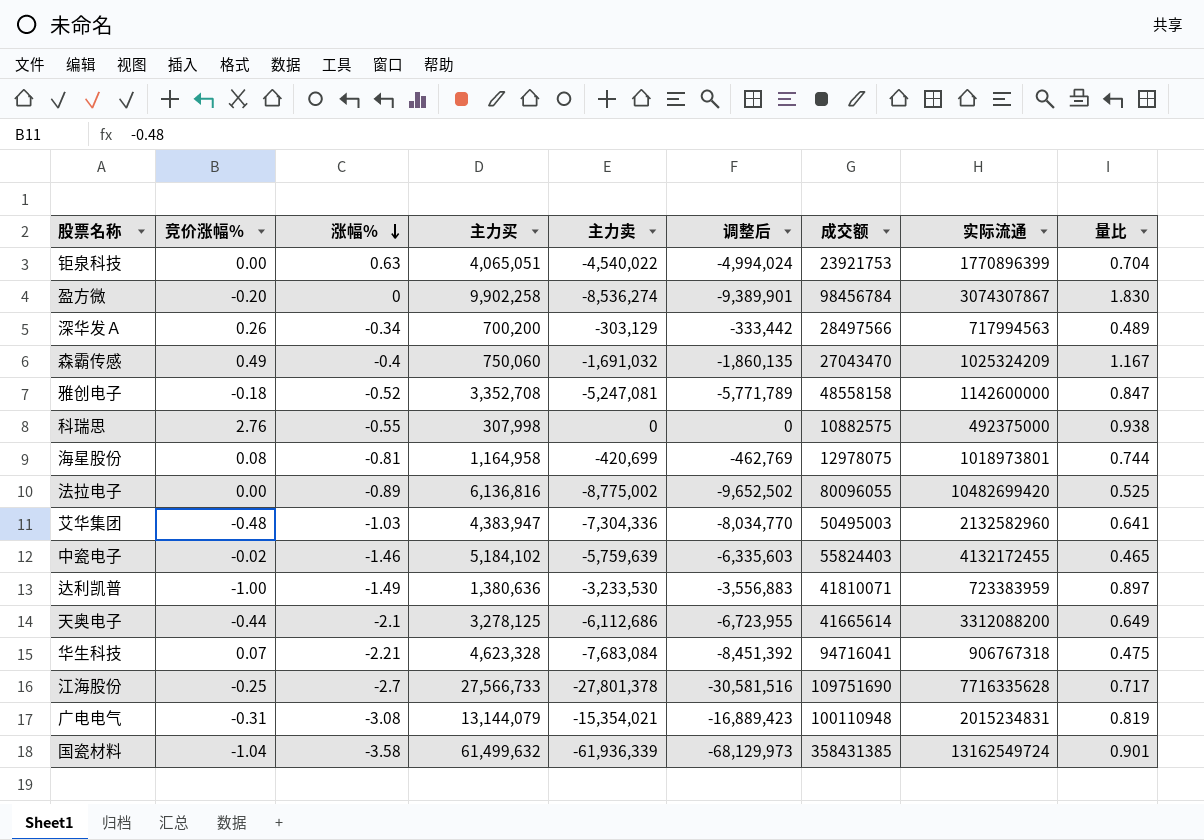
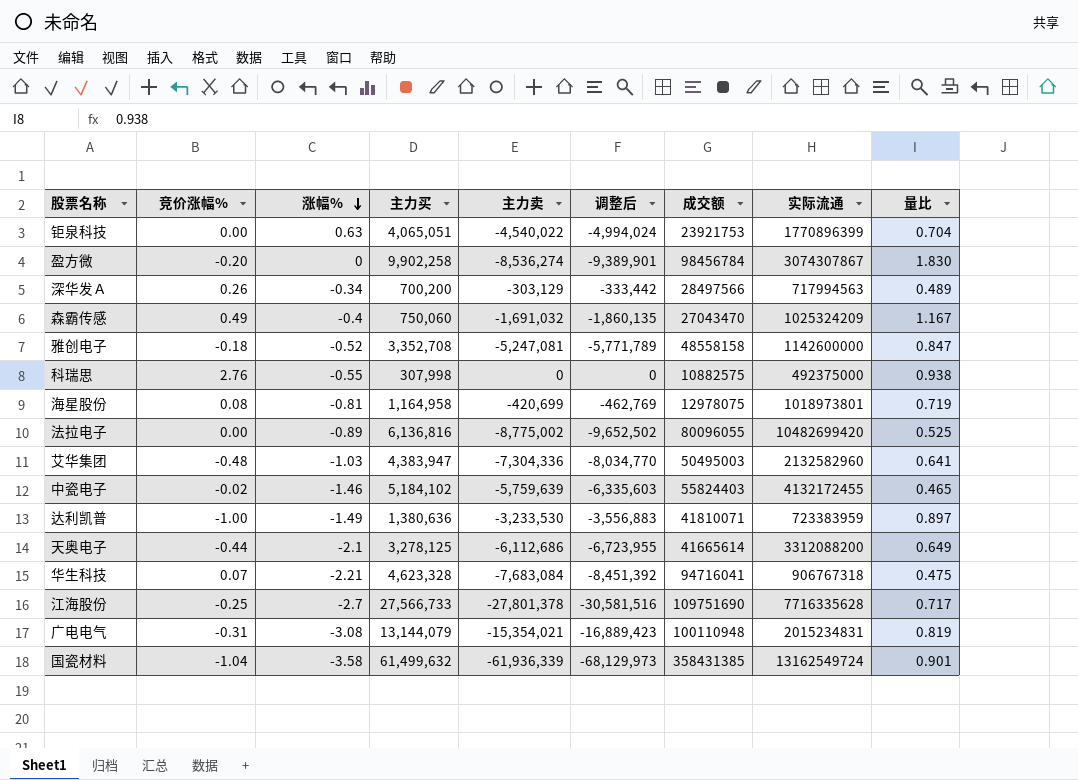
海星股份 | 量比: 0.744 -> 0.719

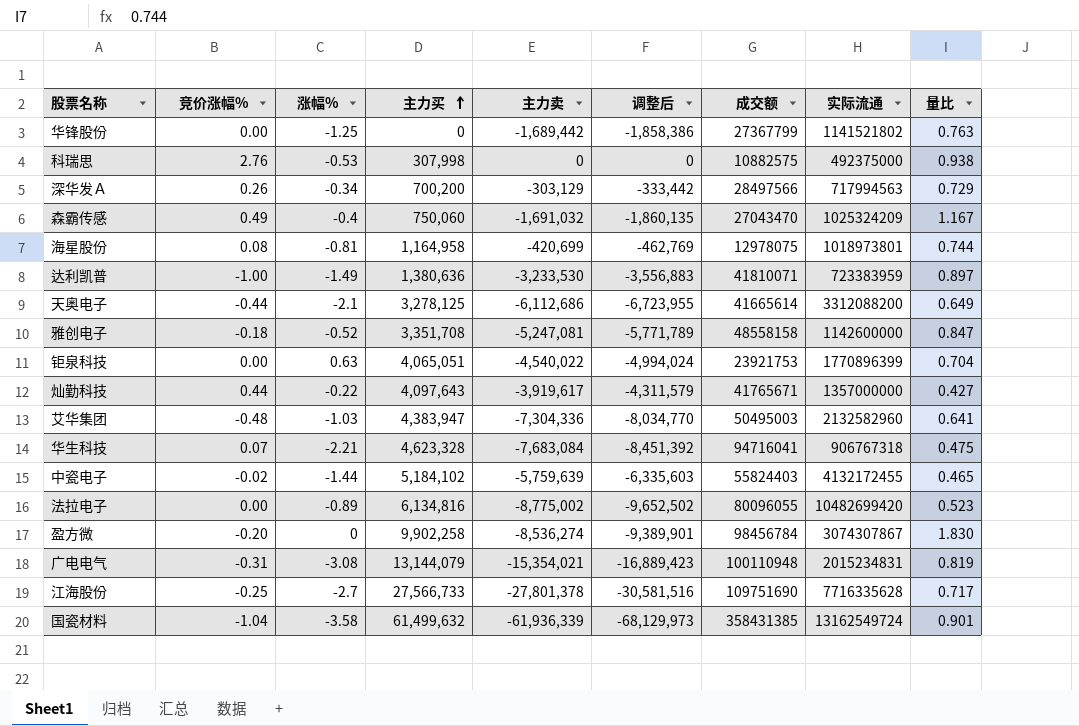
row order: 涨幅% descending -> 主力买 ascending
row 华锋股份: none -> 0.00 | -1.25 | 0 | -1,689,442 | -1,858,386 | 27367799 | 1141521802 | 0.763
科瑞思 | 涨幅%: -0.55 -> -0.53
深华发Ａ | 量比: 0.489 -> 0.729
海星股份 | 量比: 0.719 -> 0.744
雅创电子 | 主力买: 3,352,708 -> 3,351,708
row 灿勤科技: none -> 0.44 | -0.22 | 4,097,643 | -3,919,617 | -4,311,579 | 41765671 | 1357000000 | 0.427
中瓷电子 | 涨幅%: -1.46 -> -1.44
法拉电子 | 主力买: 6,136,816 -> 6,134,816
法拉电子 | 量比: 0.525 -> 0.523

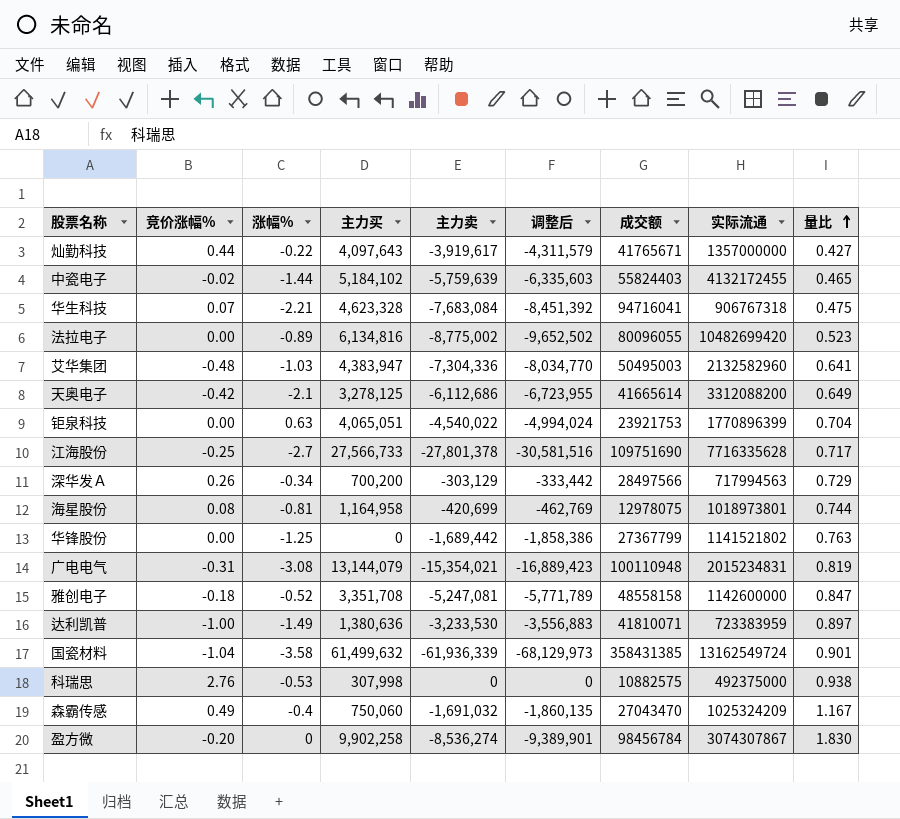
row order: 主力买 ascending -> 量比 ascending
天奥电子 | 竞价涨幅%: -0.44 -> -0.42

